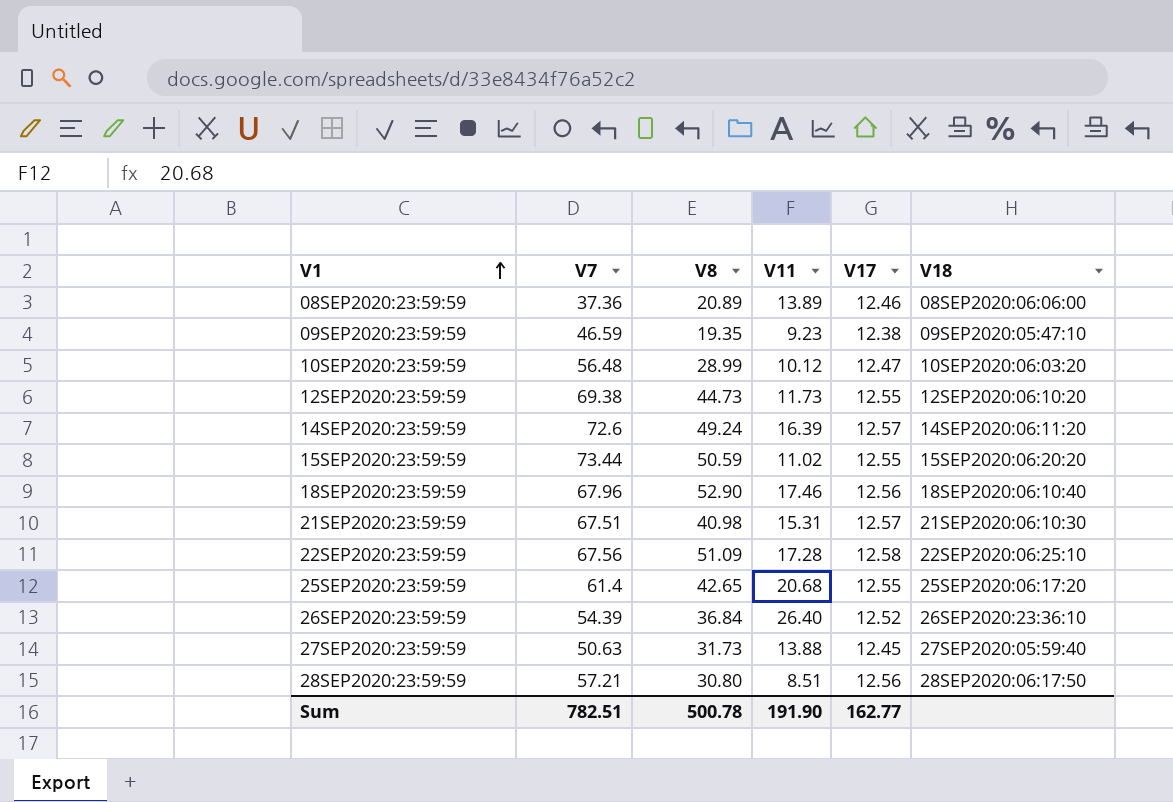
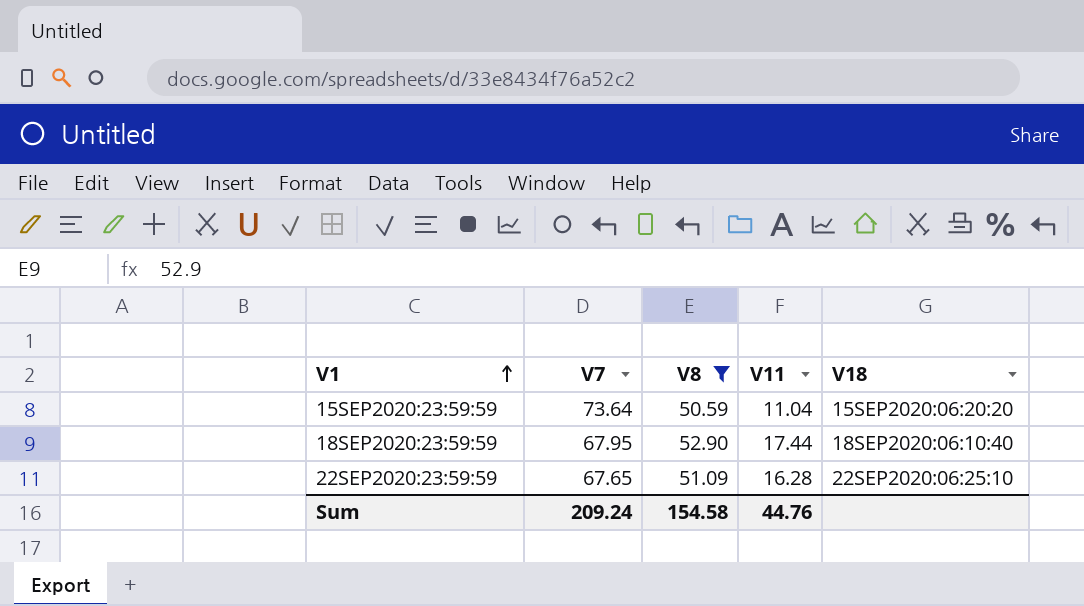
filter: none -> V8 >= 50.59
column V17 | position: 5 -> none
15SEP2020:23:59:59 | V7: 73.44 -> 73.64
15SEP2020:23:59:59 | V11: 11.02 -> 11.04
18SEP2020:23:59:59 | V7: 67.96 -> 67.95
18SEP2020:23:59:59 | V11: 17.46 -> 17.44
22SEP2020:23:59:59 | V7: 67.56 -> 67.65
22SEP2020:23:59:59 | V11: 17.28 -> 16.28
Sum | V7: 782.51 -> 209.24
Sum | V8: 500.78 -> 154.58
Sum | V11: 191.90 -> 44.76

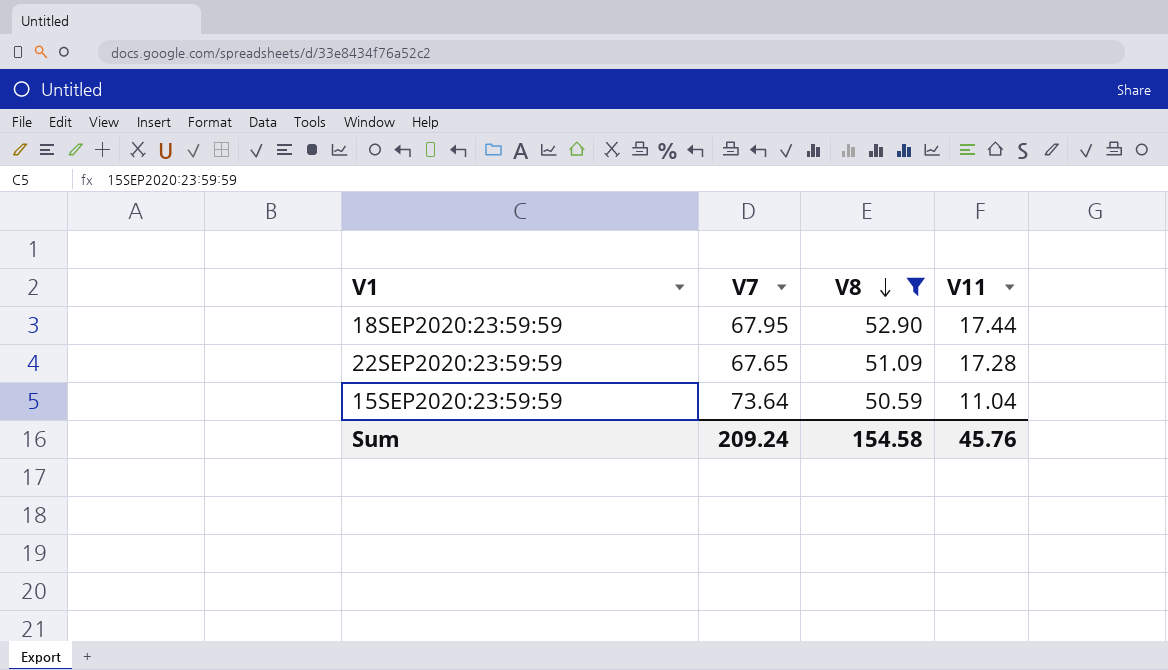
row order: V1 ascending -> V8 descending
column V18 | position: 5 -> none
22SEP2020:23:59:59 | V11: 16.28 -> 17.28
Sum | V11: 44.76 -> 45.76

